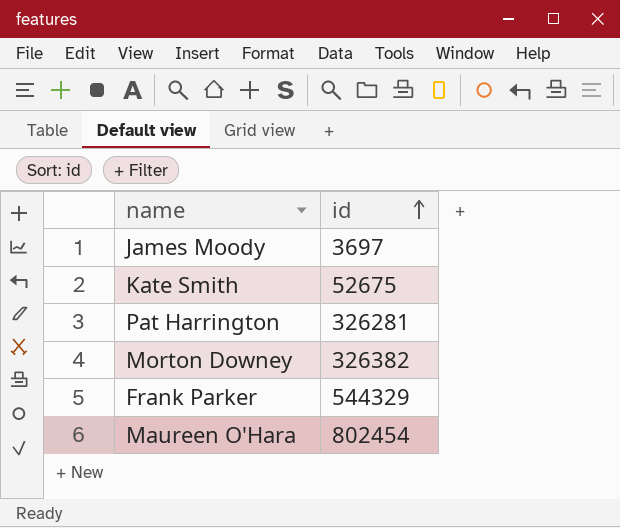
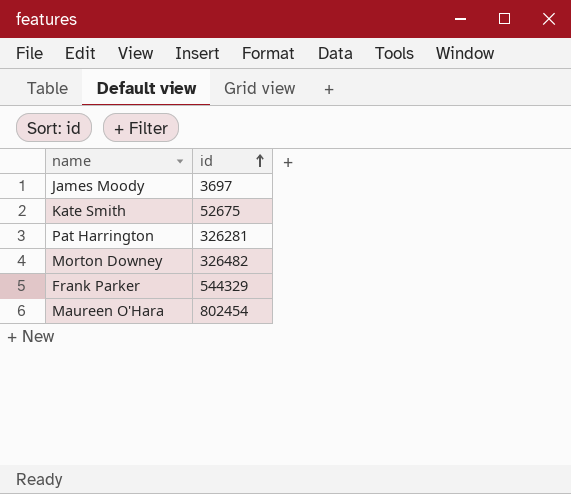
Morton Downey | id: 326382 -> 326482

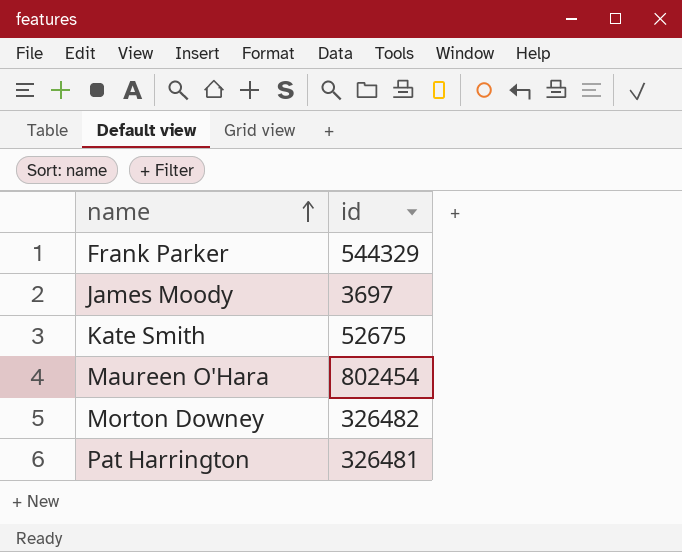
row order: id ascending -> name ascending
Pat Harrington | id: 326281 -> 326481

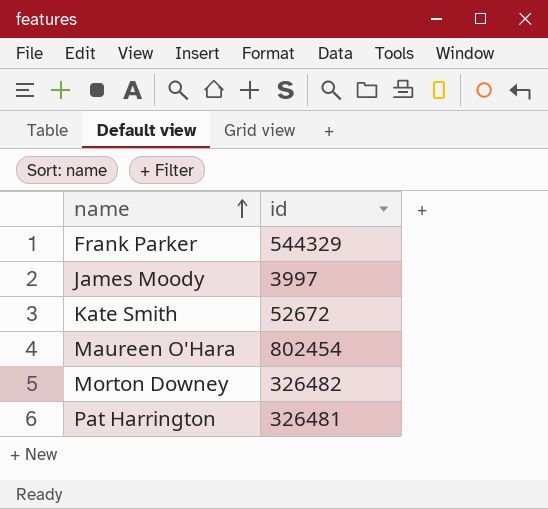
James Moody | id: 3697 -> 3997
Kate Smith | id: 52675 -> 52672

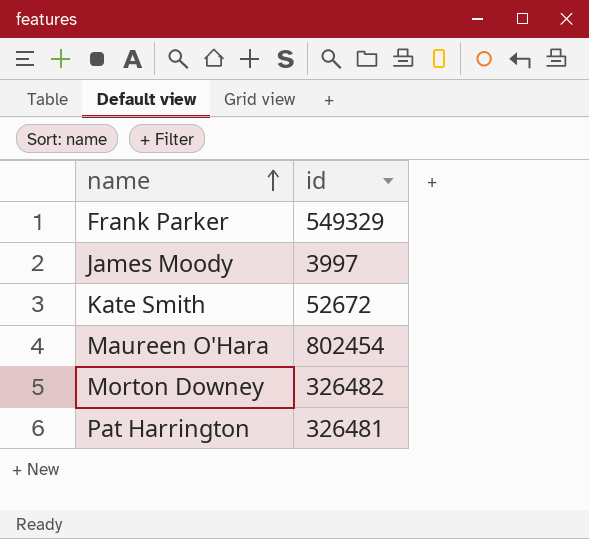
Frank Parker | id: 544329 -> 549329

